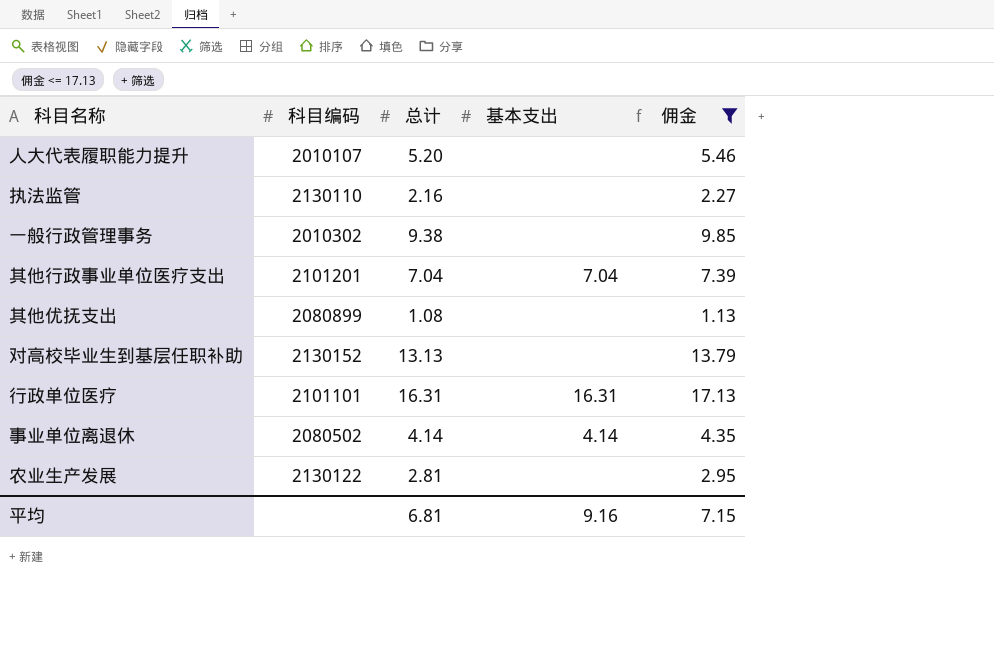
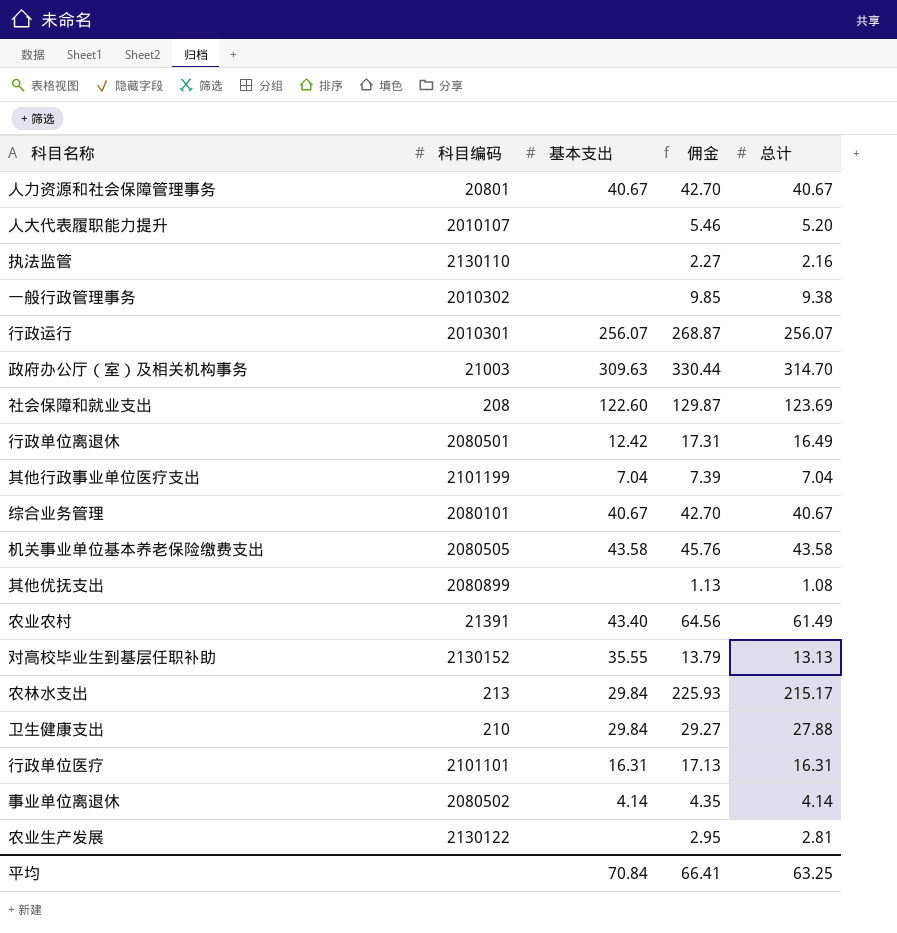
filter: 佣金 <= 17.13 -> none
column 总计 | position: 3 -> 5
其他行政事业单位医疗支出 | 科目编码: 2101201 -> 2101199
对高校毕业生到基层任职补助 | 基本支出: none -> 35.55
平均 | 基本支出: 9.16 -> 70.84
平均 | 佣金: 7.15 -> 66.41
平均 | 总计: 6.81 -> 63.25

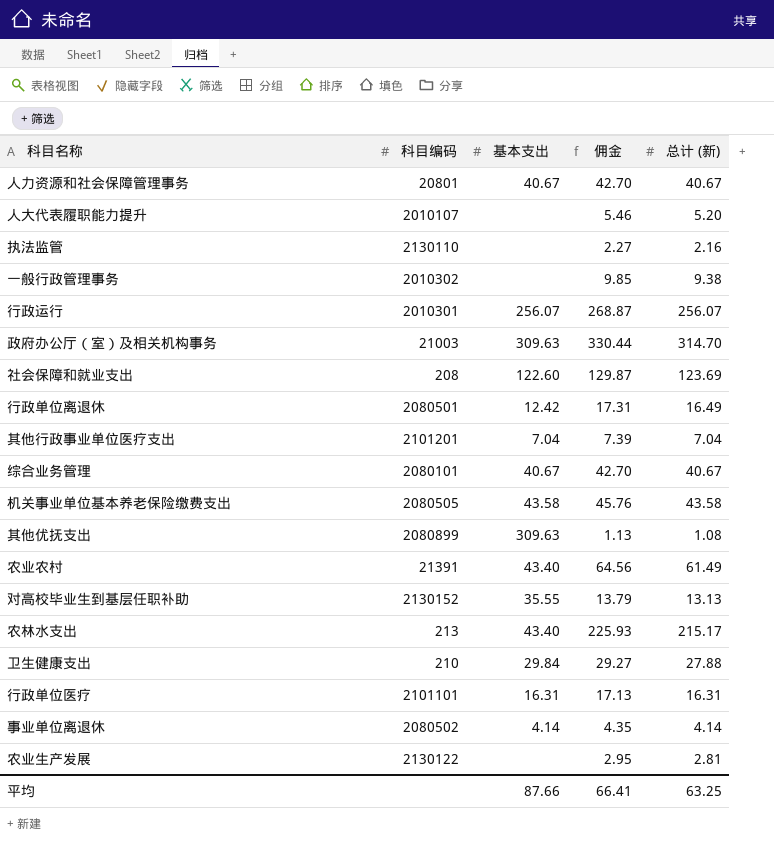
column name: 总计 -> 总计 (新)
其他行政事业单位医疗支出 | 科目编码: 2101199 -> 2101201
其他优抚支出 | 基本支出: none -> 309.63
农林水支出 | 基本支出: 29.84 -> 43.40
平均 | 基本支出: 70.84 -> 87.66

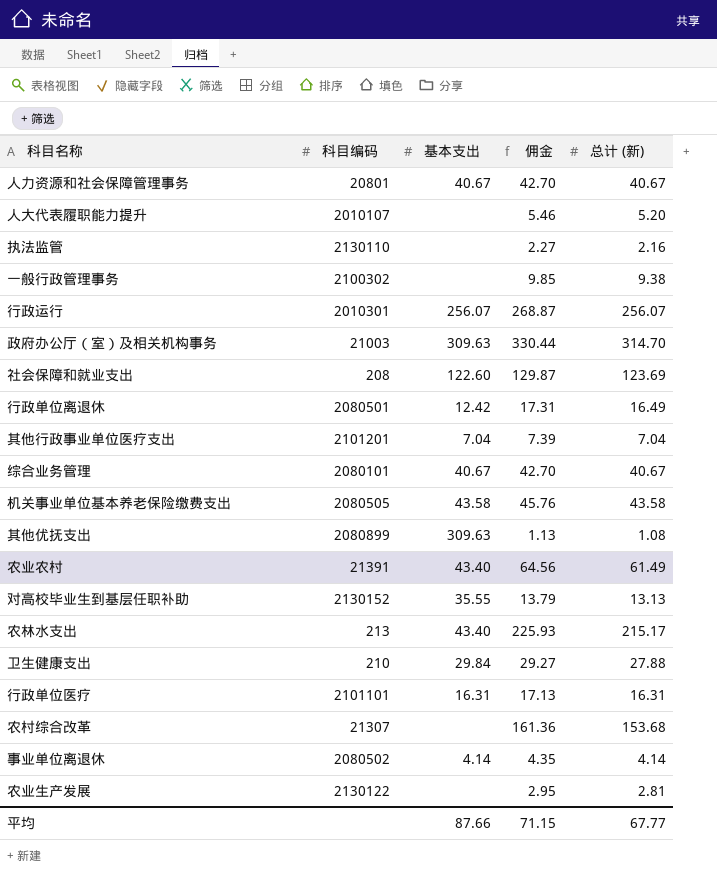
一般行政管理事务 | 科目编码: 2010302 -> 2100302
row 农村综合改革: none -> 21307 | none | 161.36 | 153.68
平均 | 佣金: 66.41 -> 71.15
平均 | 总计 (新): 63.25 -> 67.77

